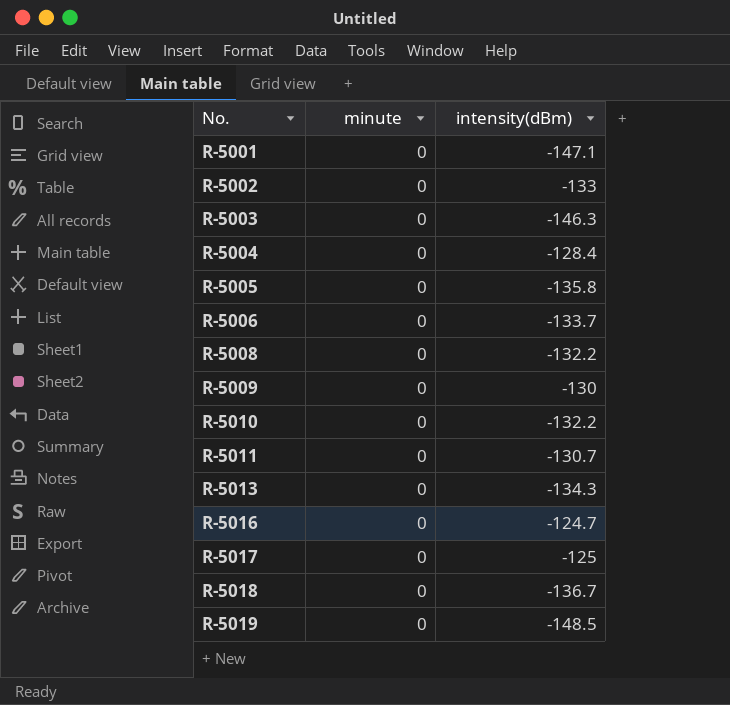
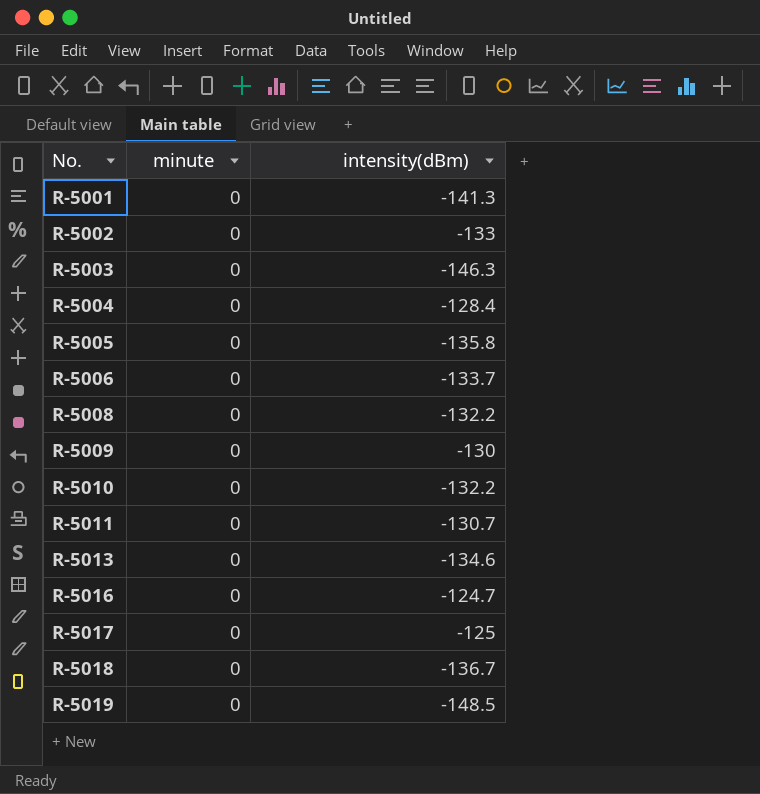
R-5001 | intensity(dBm): -147.1 -> -141.3
R-5013 | intensity(dBm): -134.3 -> -134.6

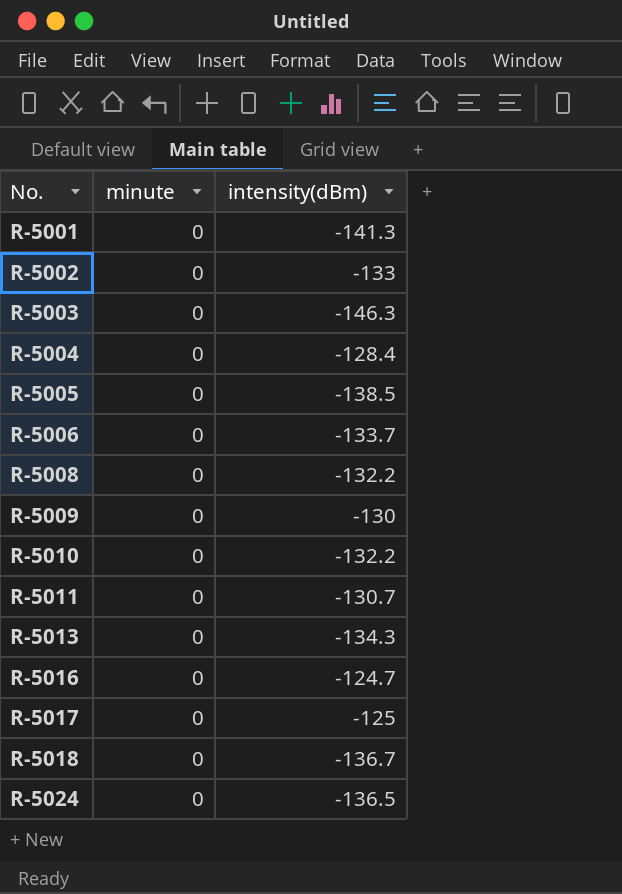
row R-5019: 0 | -148.5 -> none
R-5005 | intensity(dBm): -135.8 -> -138.5
R-5013 | intensity(dBm): -134.6 -> -134.3
row R-5024: none -> 0 | -136.5

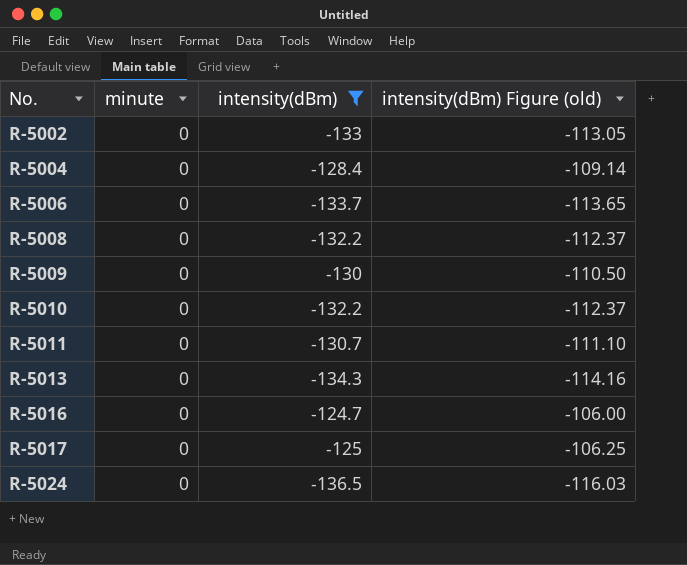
filter: none -> intensity(dBm) >= -136.5
column intensity(dBm) Figure (old) | formula: none -> [intensity(dBm)] * 0.85

